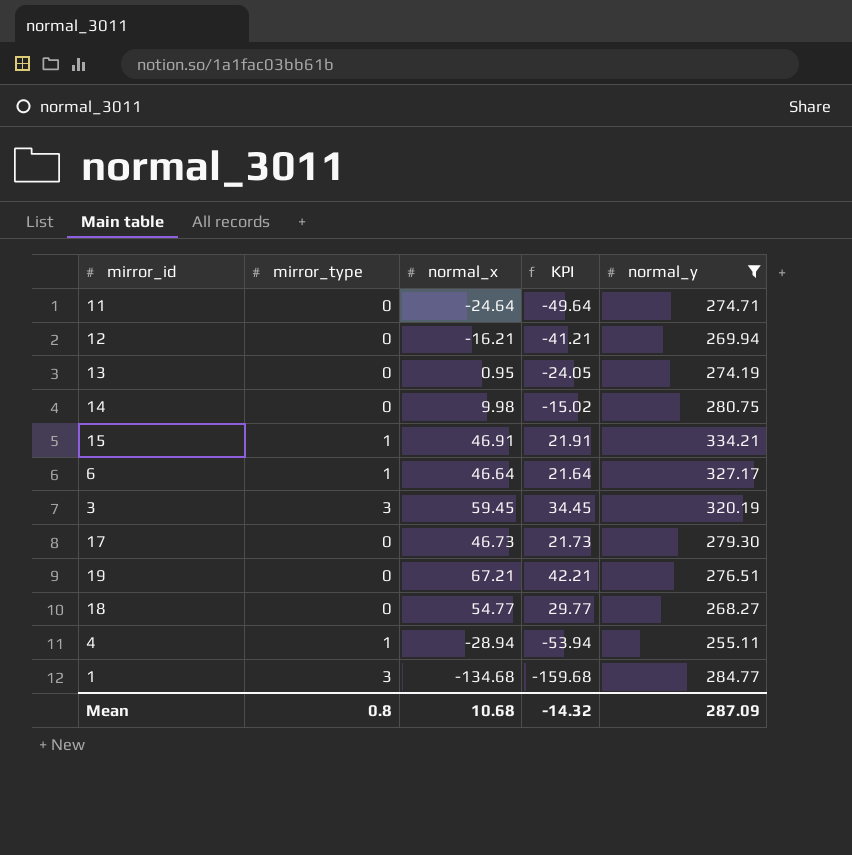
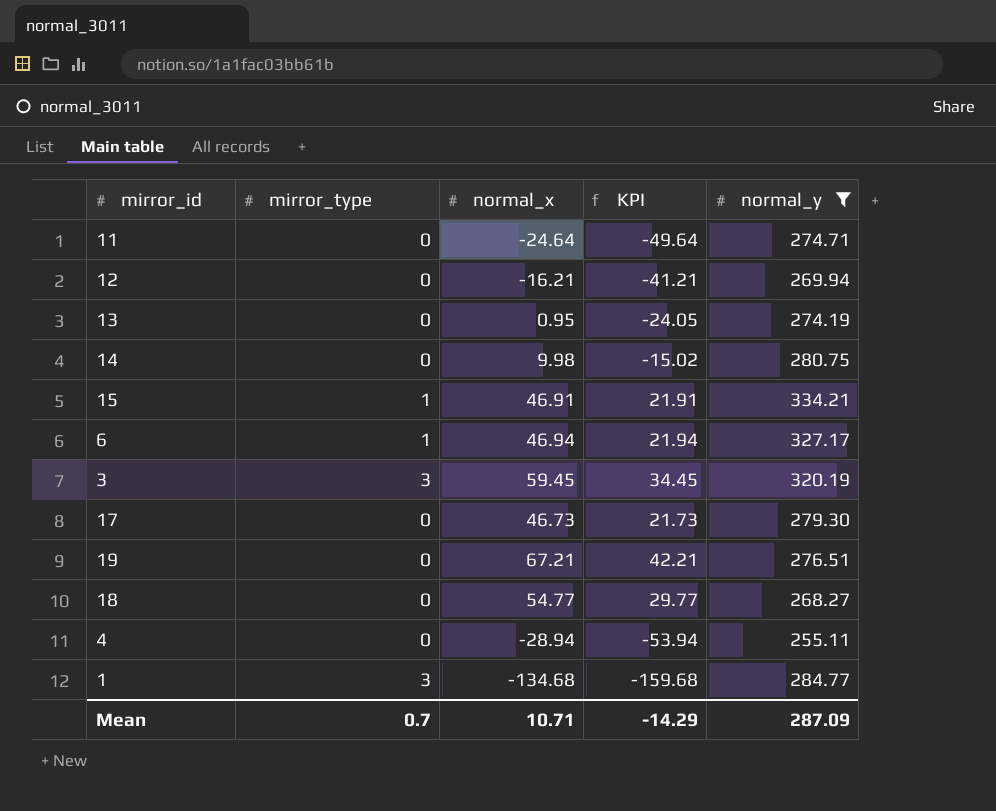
6 | normal_x: 46.64 -> 46.94
6 | KPI: 21.64 -> 21.94
4 | mirror_type: 1 -> 0
Mean | mirror_type: 0.8 -> 0.7
Mean | normal_x: 10.68 -> 10.71
Mean | KPI: -14.32 -> -14.29

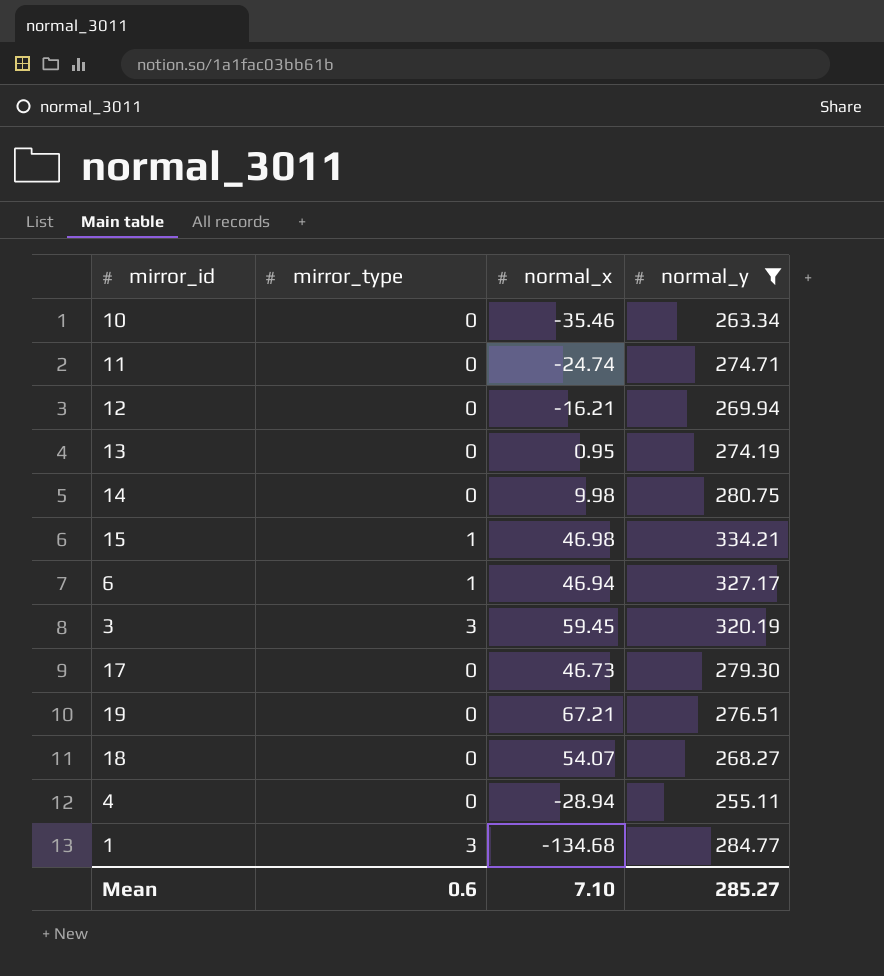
column KPI | formula: [normal_x] - 25 -> none
row 10: none -> 0 | -35.46 | 263.34
11 | normal_x: -24.64 -> -24.74
15 | normal_x: 46.91 -> 46.98
18 | normal_x: 54.77 -> 54.07
Mean | mirror_type: 0.7 -> 0.6
Mean | normal_x: 10.71 -> 7.10
Mean | normal_y: 287.09 -> 285.27

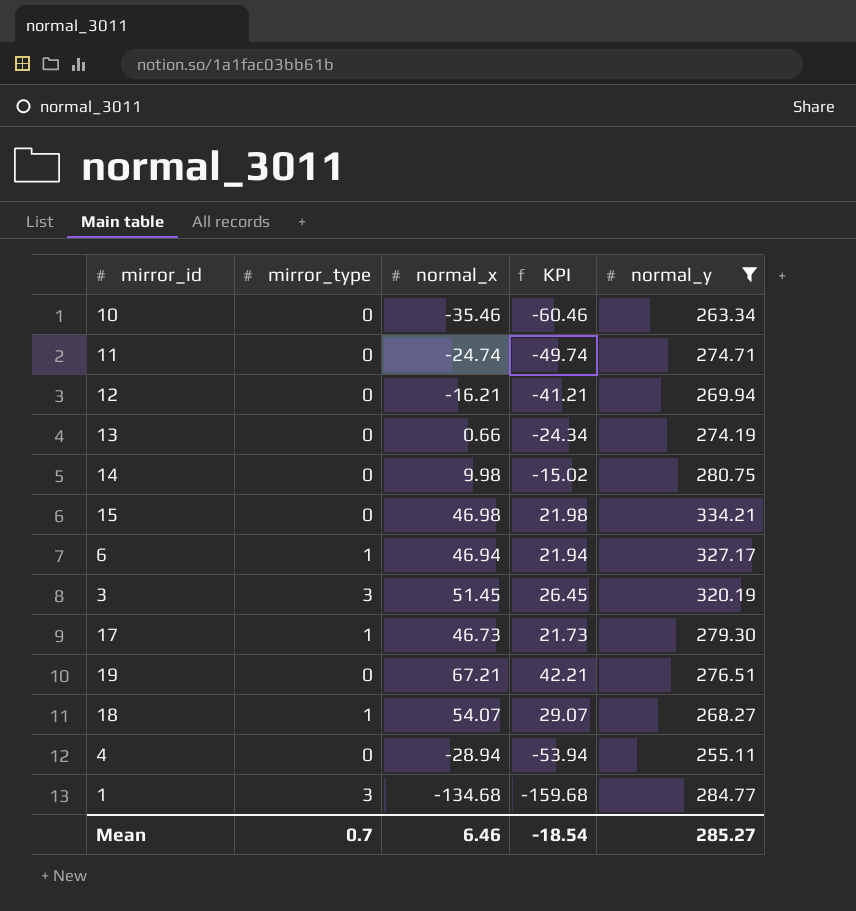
column KPI | formula: none -> [normal_x] - 25
13 | normal_x: 0.95 -> 0.66
15 | mirror_type: 1 -> 0
3 | normal_x: 59.45 -> 51.45
17 | mirror_type: 0 -> 1
18 | mirror_type: 0 -> 1
Mean | mirror_type: 0.6 -> 0.7
Mean | normal_x: 7.10 -> 6.46

